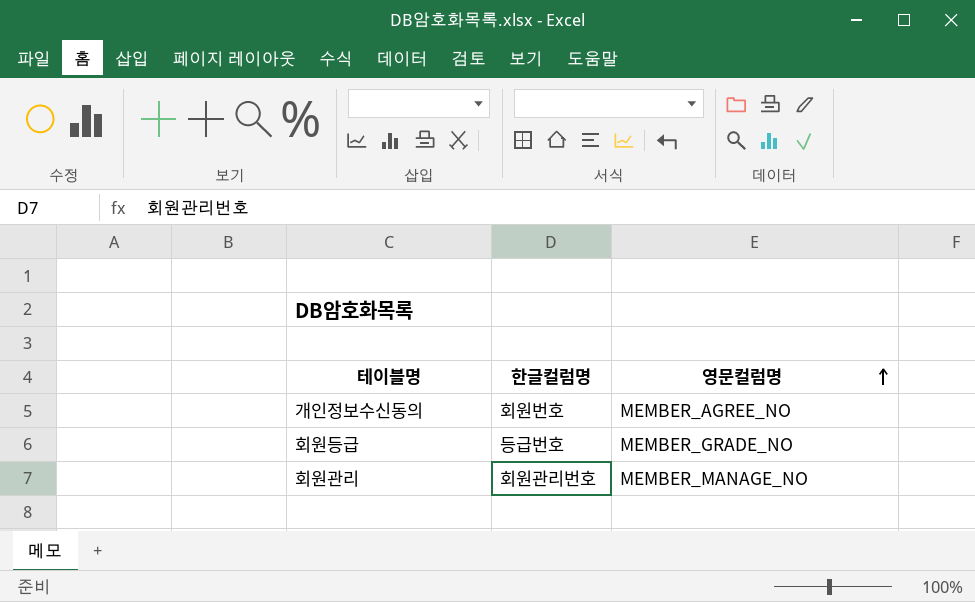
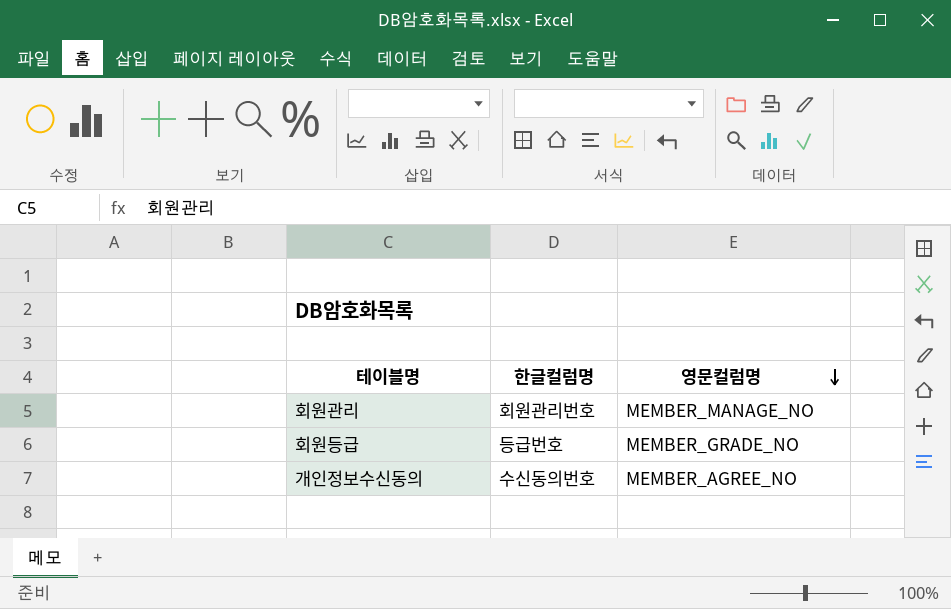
row order: 영문컬럼명 ascending -> 영문컬럼명 descending
개인정보수신동의 | 한글컬럼명: 회원번호 -> 수신동의번호

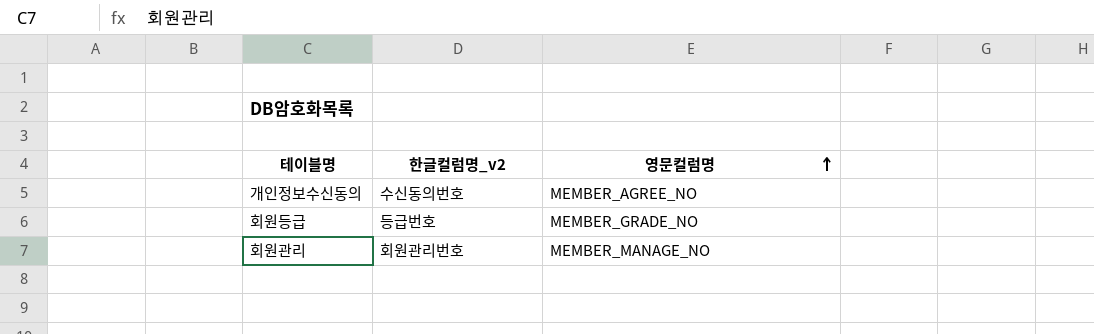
row order: 영문컬럼명 descending -> 영문컬럼명 ascending
column name: 한글컬럼명 -> 한글컬럼명_v2

